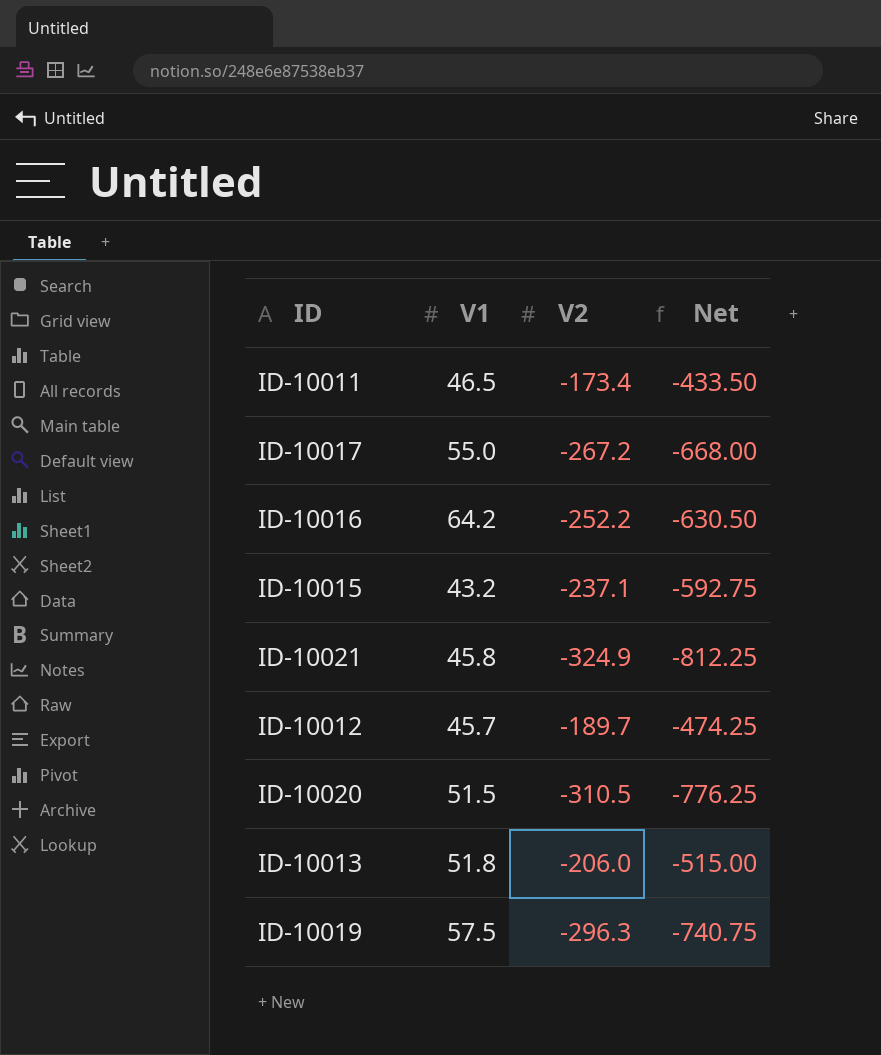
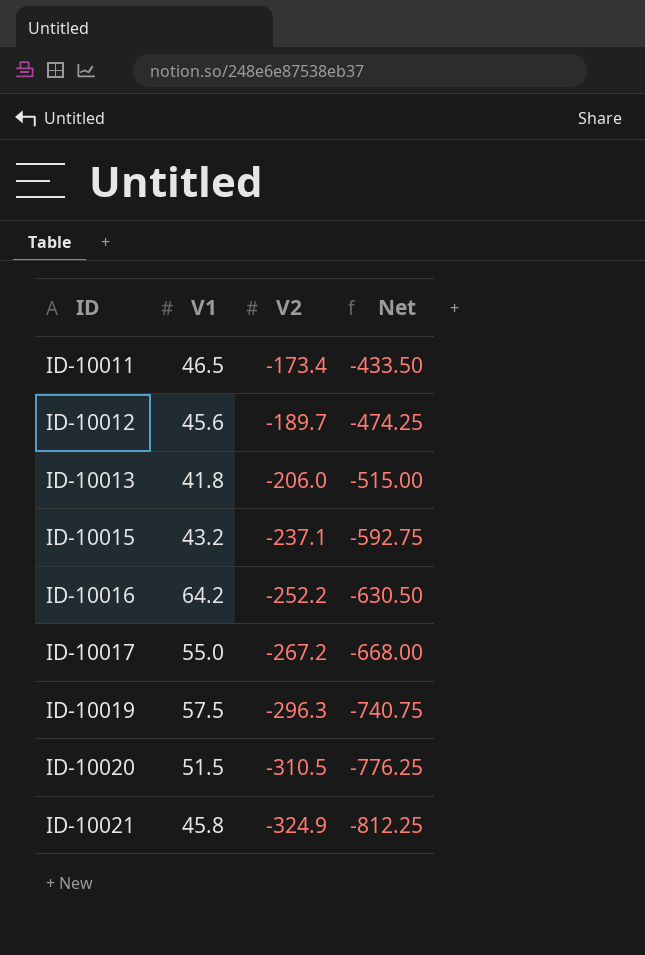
row order: none -> ID ascending
ID-10012 | V1: 45.7 -> 45.6
ID-10013 | V1: 51.8 -> 41.8

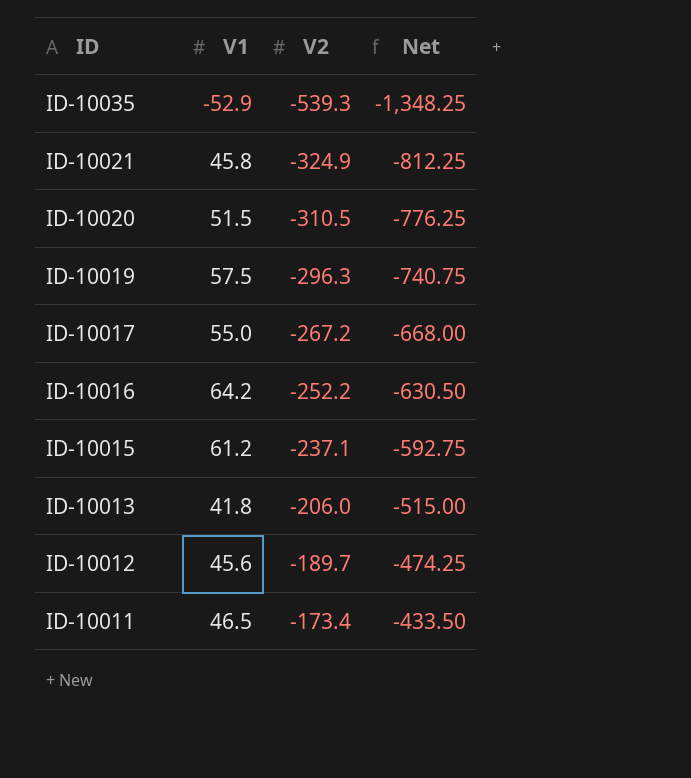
row order: ID ascending -> ID descending
row ID-10035: none -> -52.9 | -539.3 | -1,348.25
ID-10015 | V1: 43.2 -> 61.2

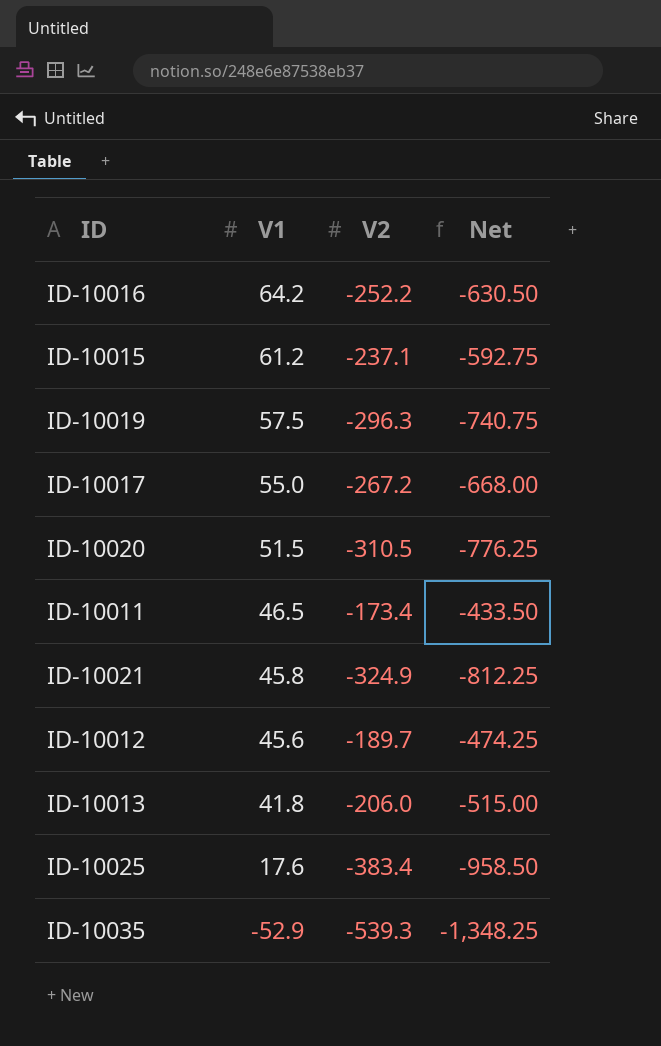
row order: ID descending -> V1 descending
row ID-10025: none -> 17.6 | -383.4 | -958.50

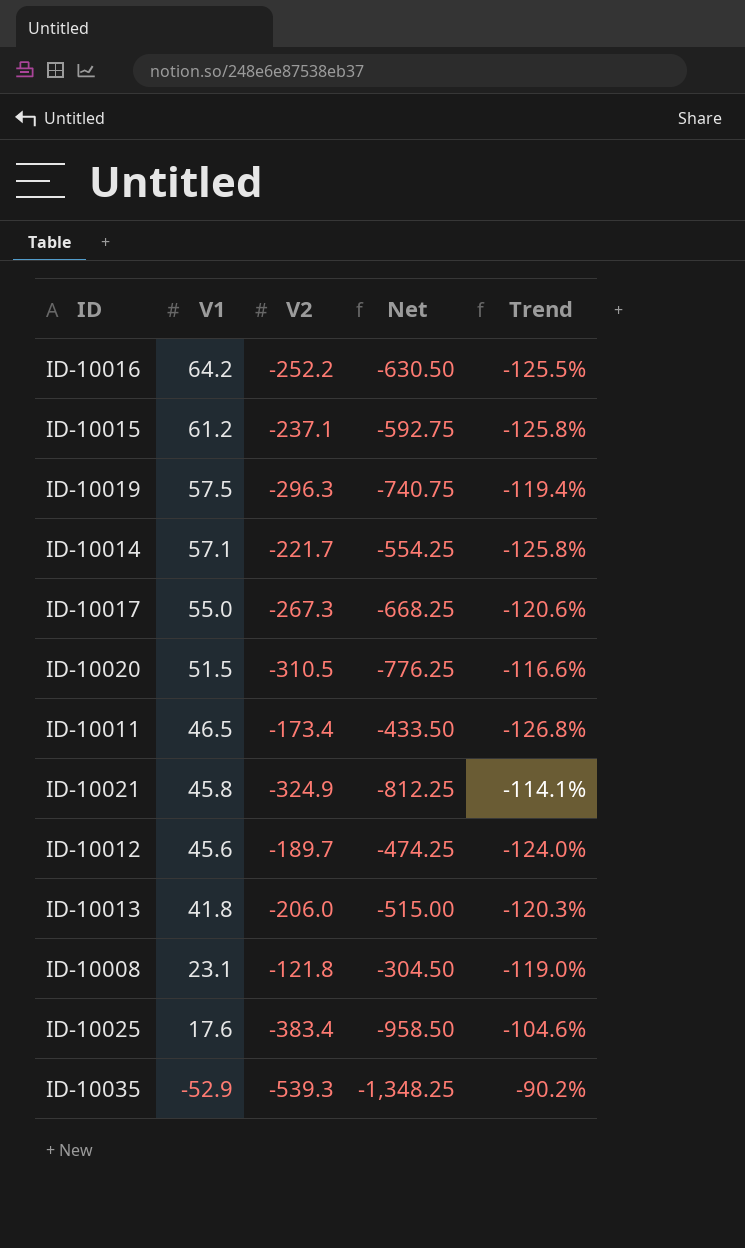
column Trend | formula: none -> ([V1] - [V2]) / [V2]
row ID-10014: none -> 57.1 | -221.7 | -554.25 | -125.8%
ID-10017 | V2: -267.2 -> -267.3
ID-10017 | Net: -668.00 -> -668.25
row ID-10008: none -> 23.1 | -121.8 | -304.50 | -119.0%

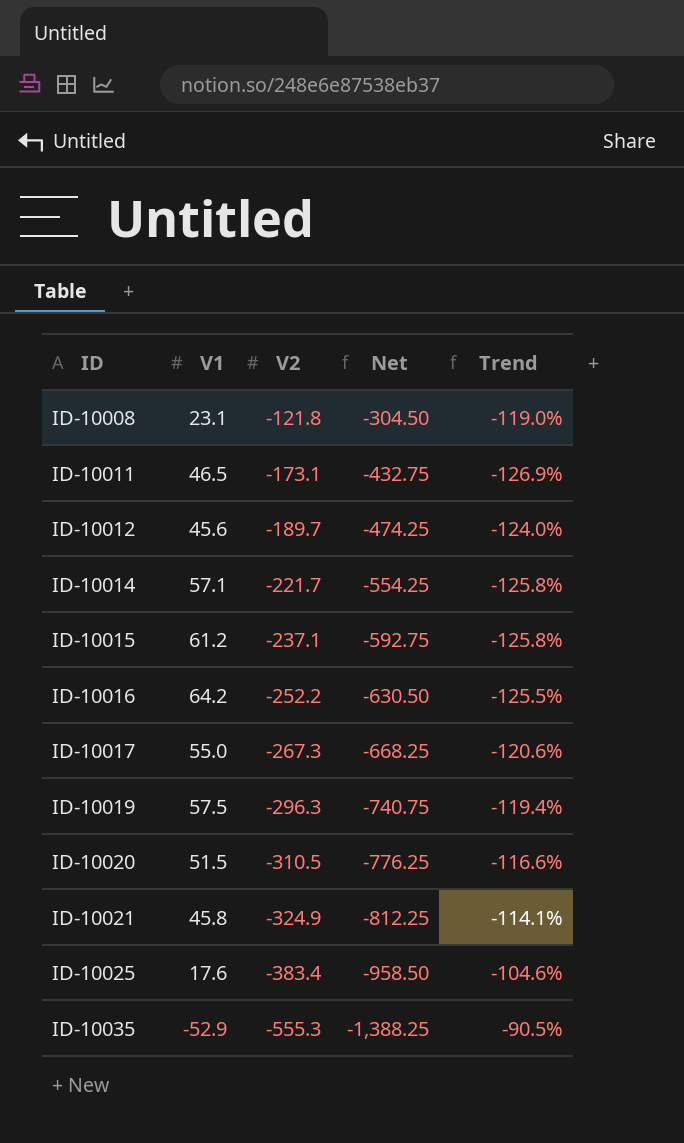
row order: V1 descending -> ID ascending
row ID-10013: 41.8 | -206.0 | -515.00 | -120.3% -> none
ID-10011 | V2: -173.4 -> -173.1
ID-10011 | Net: -433.50 -> -432.75
ID-10011 | Trend: -126.8% -> -126.9%
ID-10035 | V2: -539.3 -> -555.3
ID-10035 | Net: -1,348.25 -> -1,388.25
ID-10035 | Trend: -90.2% -> -90.5%

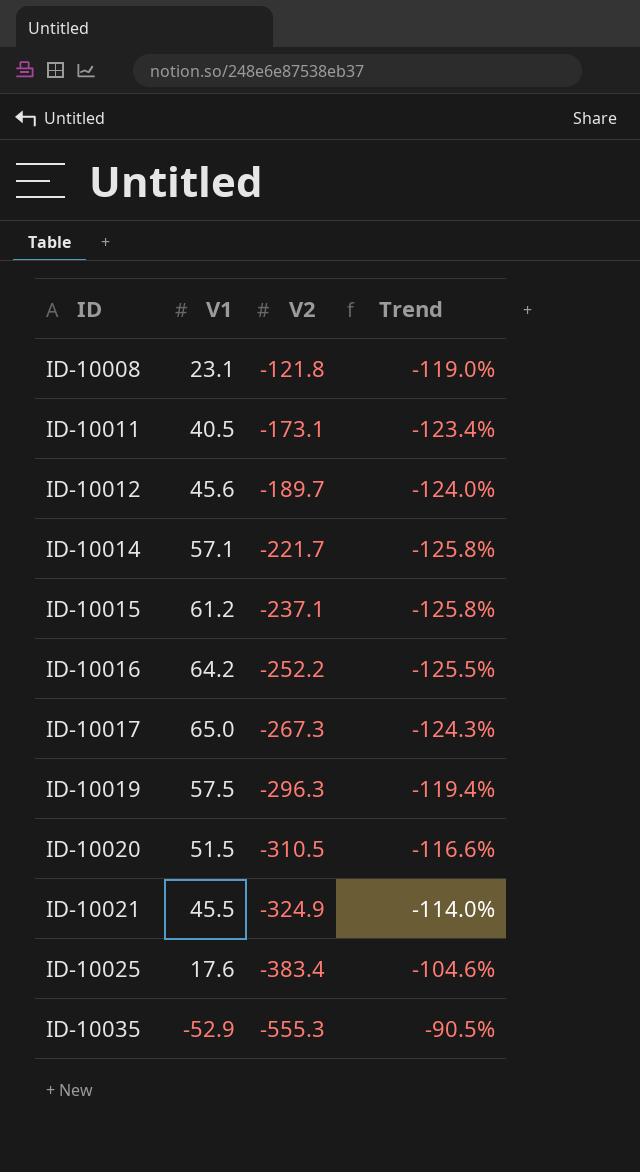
column Net | formula: [V2] * 2.5 -> none
ID-10011 | V1: 46.5 -> 40.5
ID-10011 | Trend: -126.9% -> -123.4%
ID-10017 | V1: 55.0 -> 65.0
ID-10017 | Trend: -120.6% -> -124.3%
ID-10021 | V1: 45.8 -> 45.5
ID-10021 | Trend: -114.1% -> -114.0%

